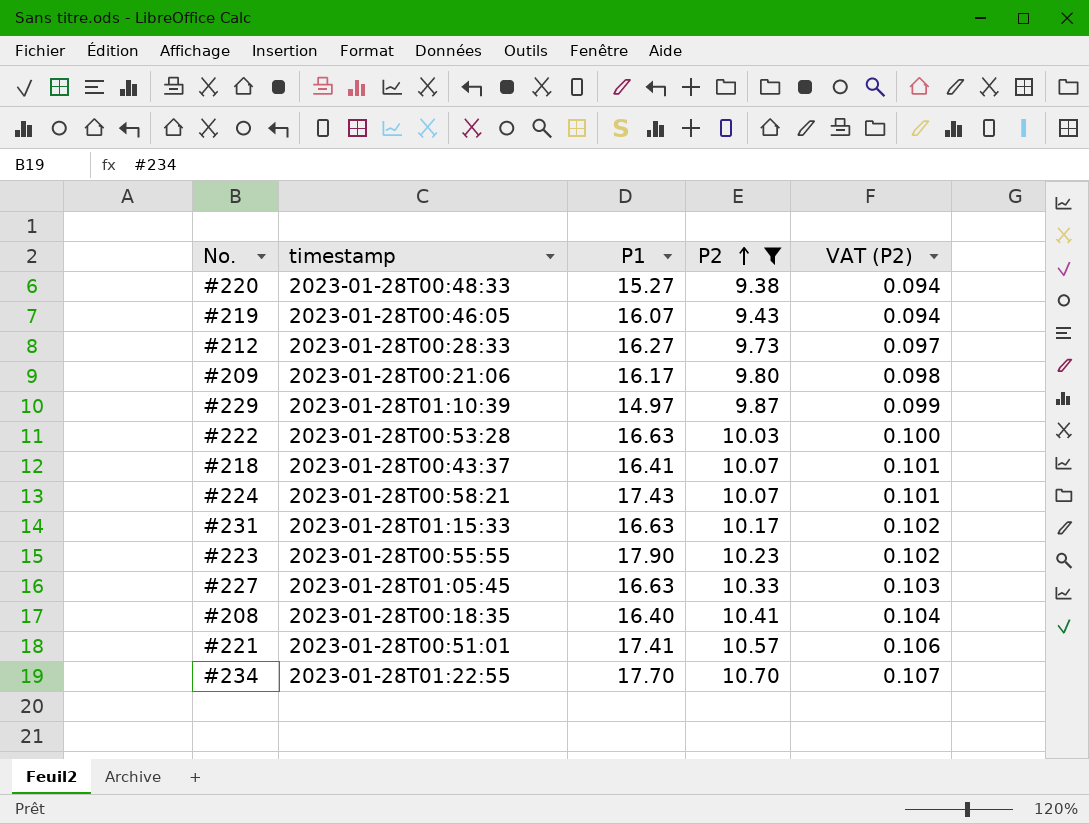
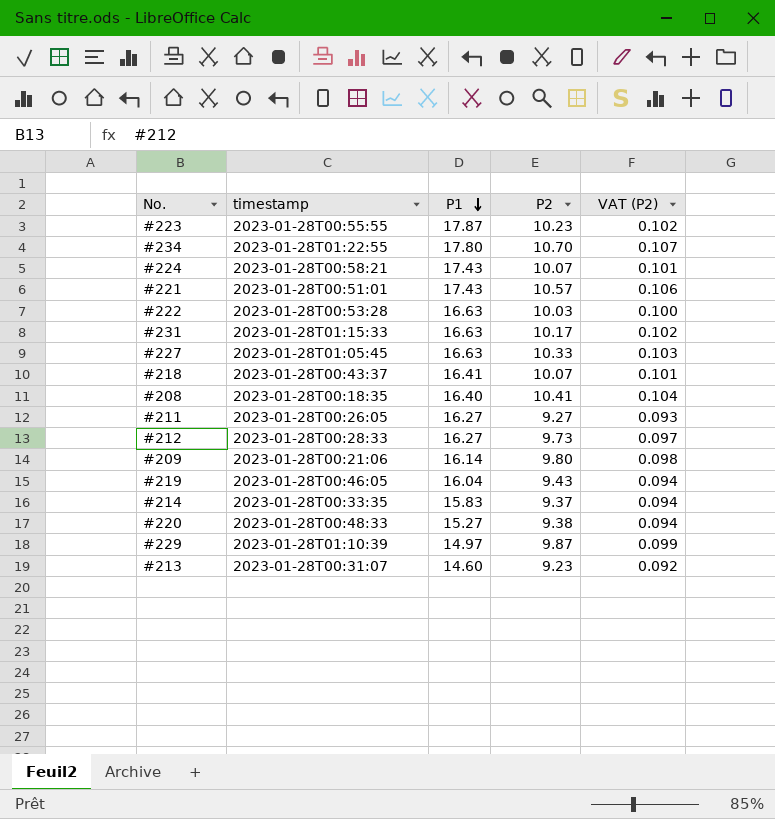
filter: P2 >= 9.38 -> none
row order: P2 ascending -> P1 descending
#223 | P1: 17.90 -> 17.87
#234 | P1: 17.70 -> 17.80
#221 | P1: 17.41 -> 17.43
#209 | P1: 16.17 -> 16.14
#219 | P1: 16.07 -> 16.04

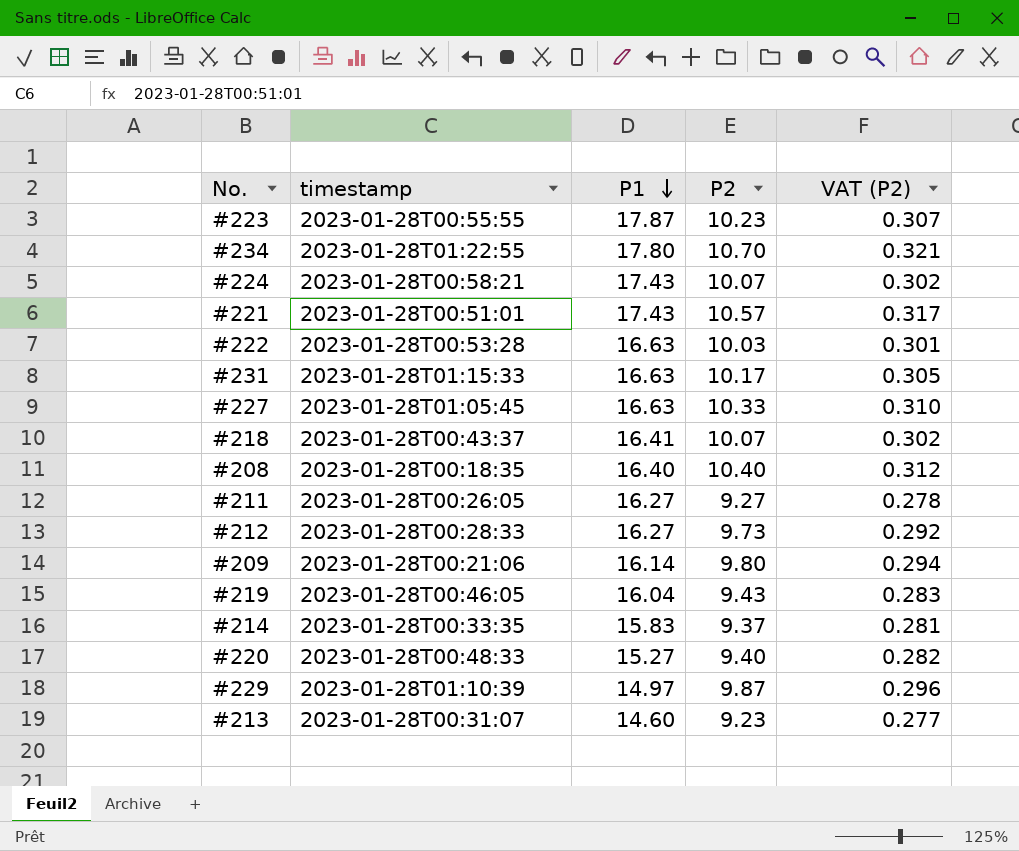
column VAT (P2) | formula: [P2] * 0.01 -> [P2] * 0.03
#208 | P2: 10.41 -> 10.40
#220 | P2: 9.38 -> 9.40

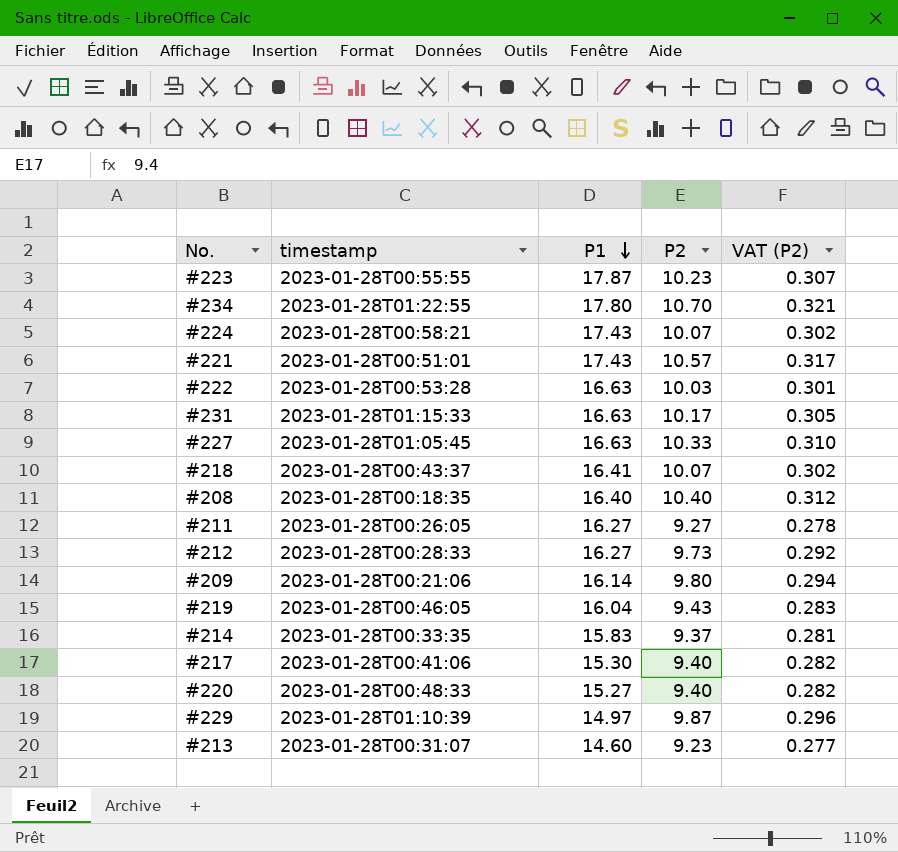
row #217: none -> 2023-01-28T00:41:06 | 15.30 | 9.40 | 0.282

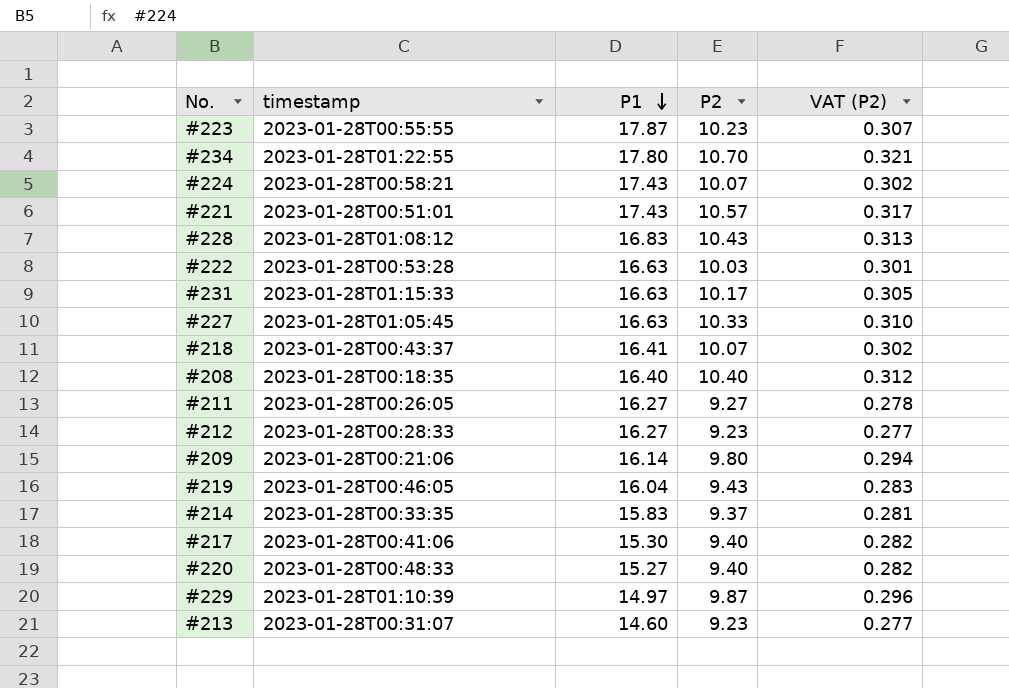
row #228: none -> 2023-01-28T01:08:12 | 16.83 | 10.43 | 0.313
#212 | P2: 9.73 -> 9.23
#212 | VAT (P2): 0.292 -> 0.277

